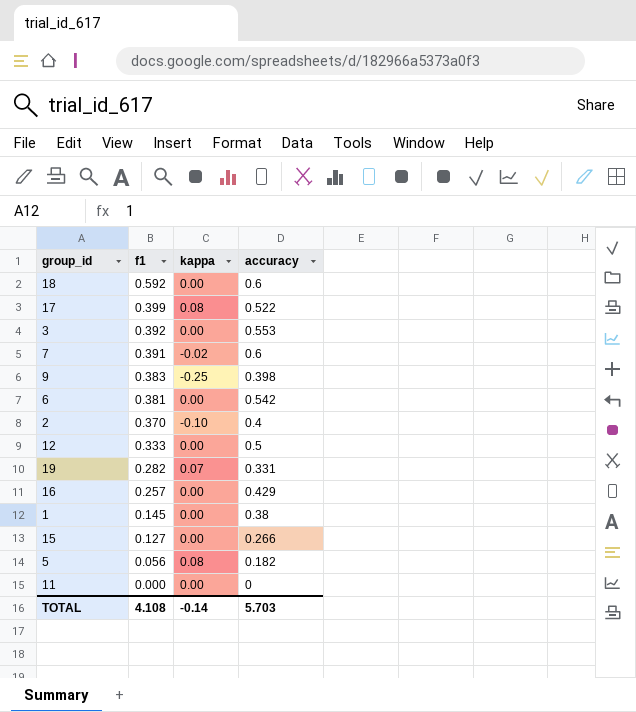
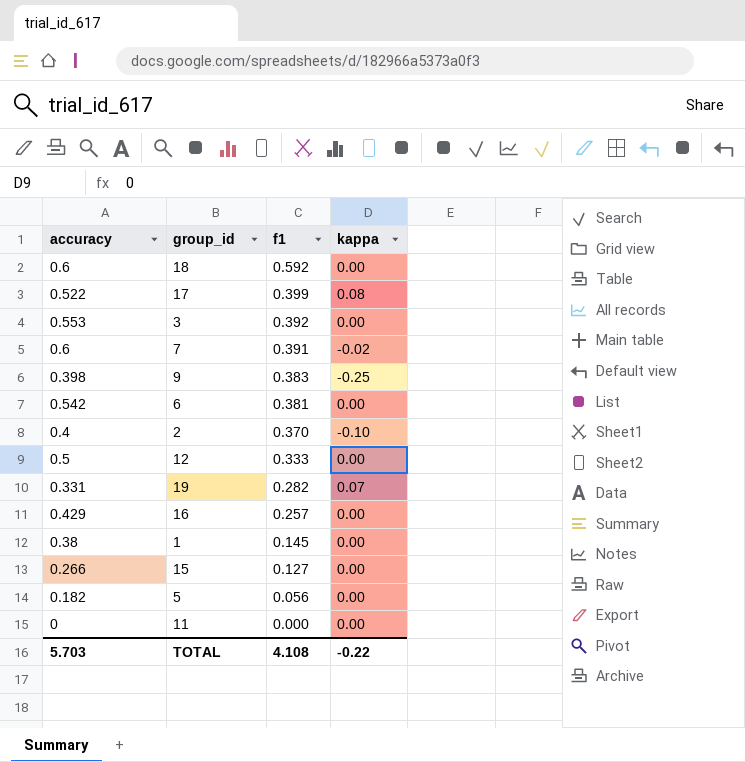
column accuracy | position: 4 -> 1
5 | kappa: 0.08 -> 0.00
TOTAL | kappa: -0.14 -> -0.22

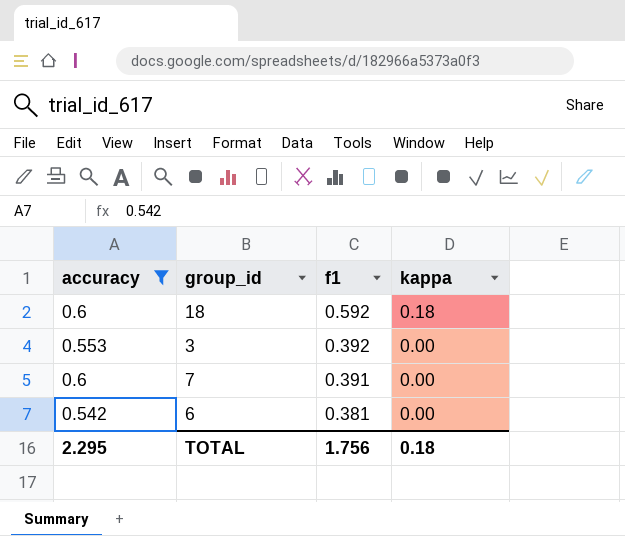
filter: none -> accuracy >= 0.542
18 | kappa: 0.00 -> 0.18
7 | kappa: -0.02 -> 0.00
TOTAL | accuracy: 5.703 -> 2.295
TOTAL | f1: 4.108 -> 1.756
TOTAL | kappa: -0.22 -> 0.18

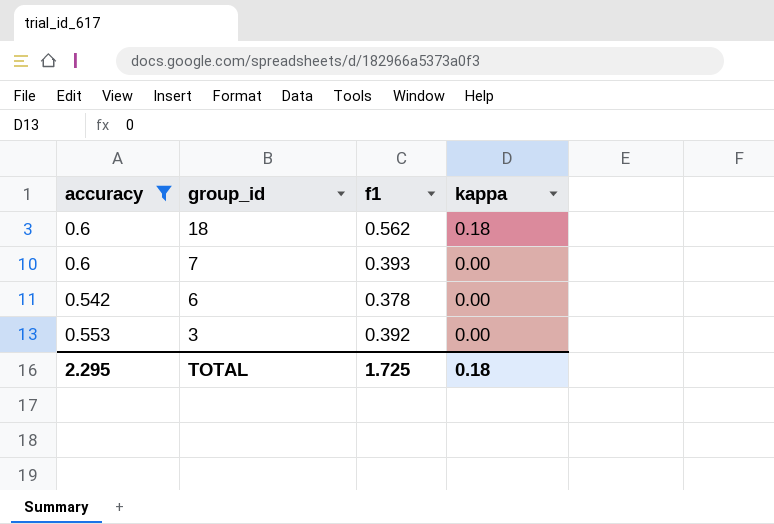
row order: f1 descending -> group_id descending
18 | f1: 0.592 -> 0.562
7 | f1: 0.391 -> 0.393
6 | f1: 0.381 -> 0.378
TOTAL | f1: 1.756 -> 1.725

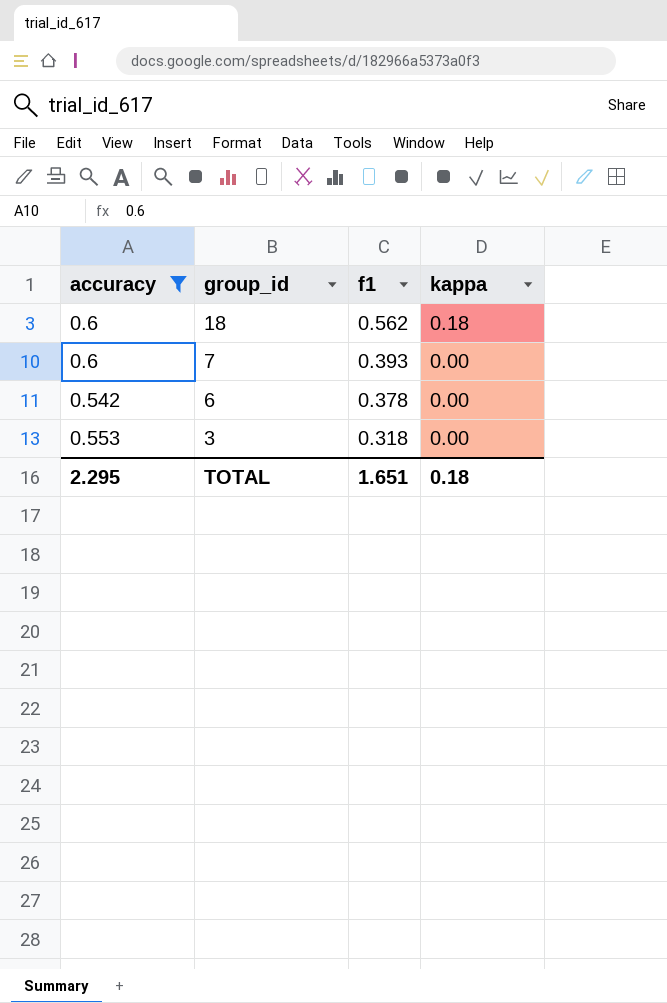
3 | f1: 0.392 -> 0.318
TOTAL | f1: 1.725 -> 1.651

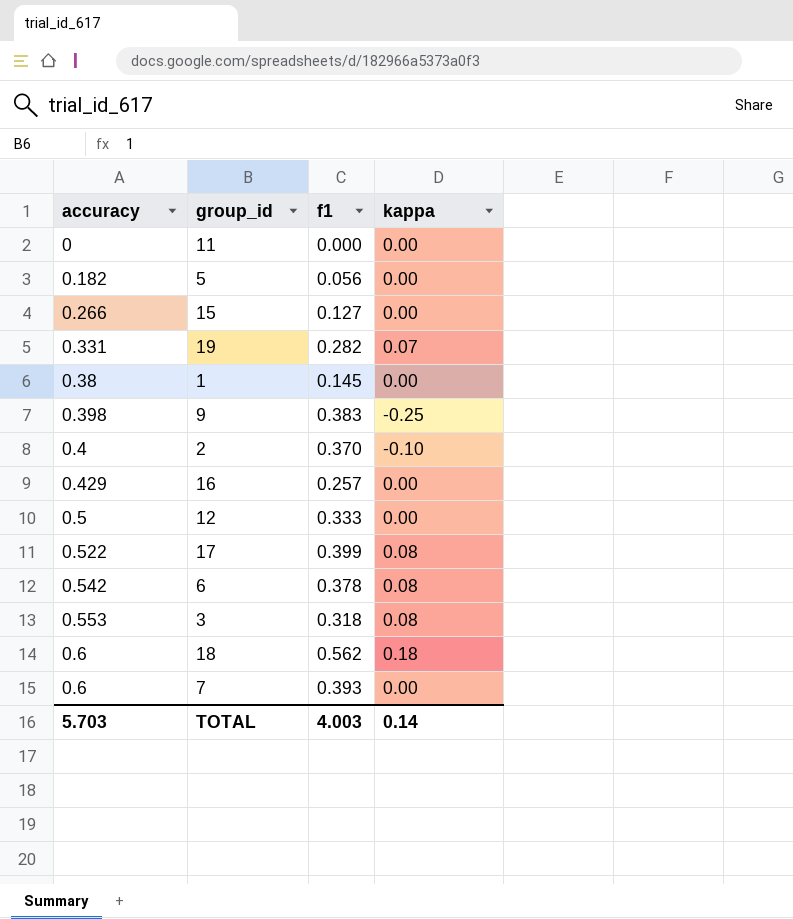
filter: accuracy >= 0.542 -> none
row order: group_id descending -> accuracy ascending
6 | kappa: 0.00 -> 0.08
3 | kappa: 0.00 -> 0.08
TOTAL | accuracy: 2.295 -> 5.703
TOTAL | f1: 1.651 -> 4.003
TOTAL | kappa: 0.18 -> 0.14

